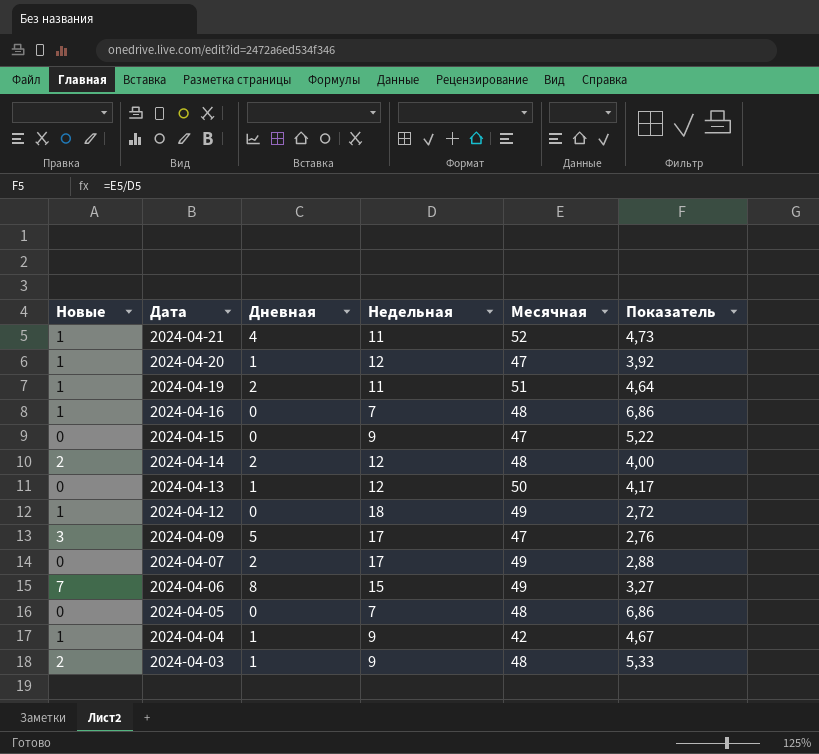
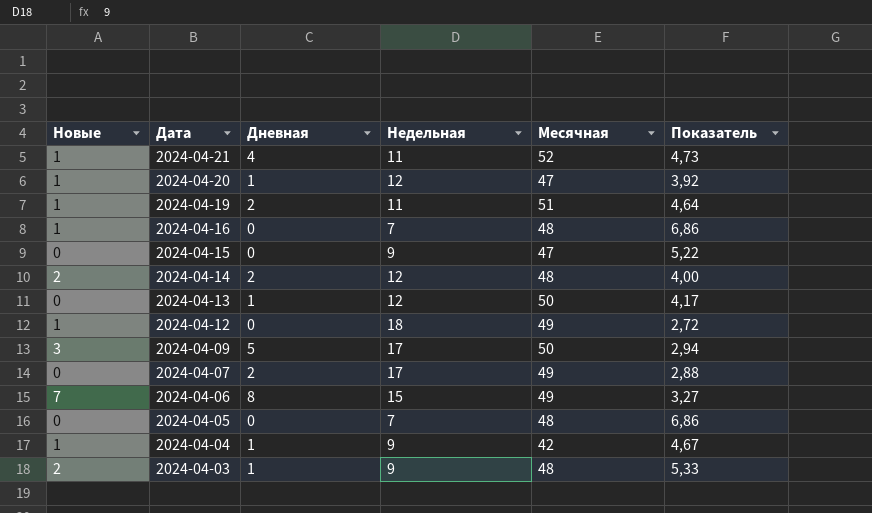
2024-04-09 | Месячная: 47 -> 50
2024-04-09 | Показатель: 2,76 -> 2,94

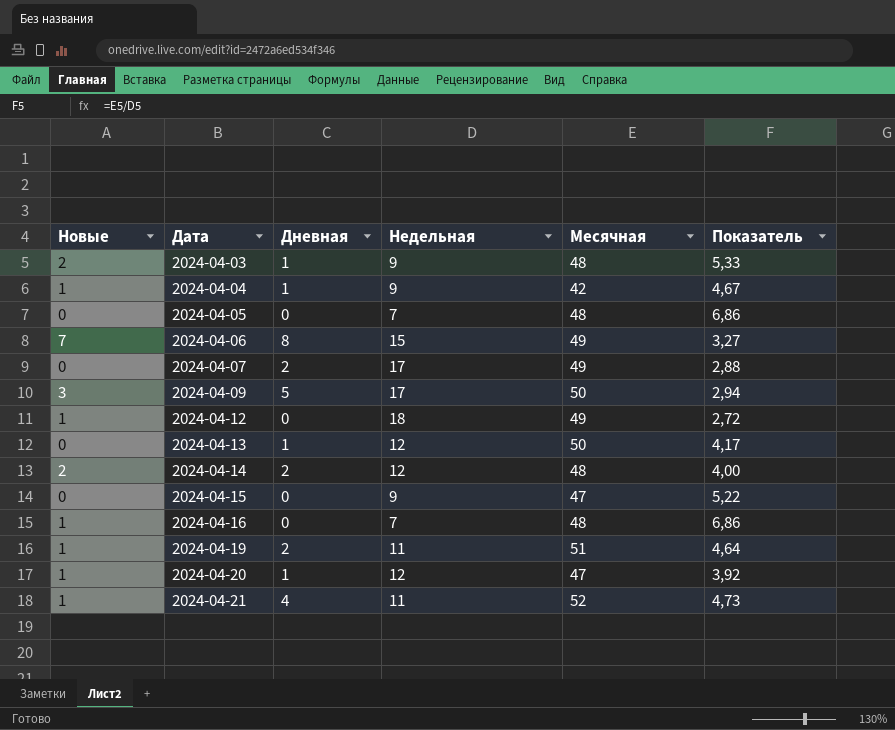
row order: Дата descending -> Дата ascending

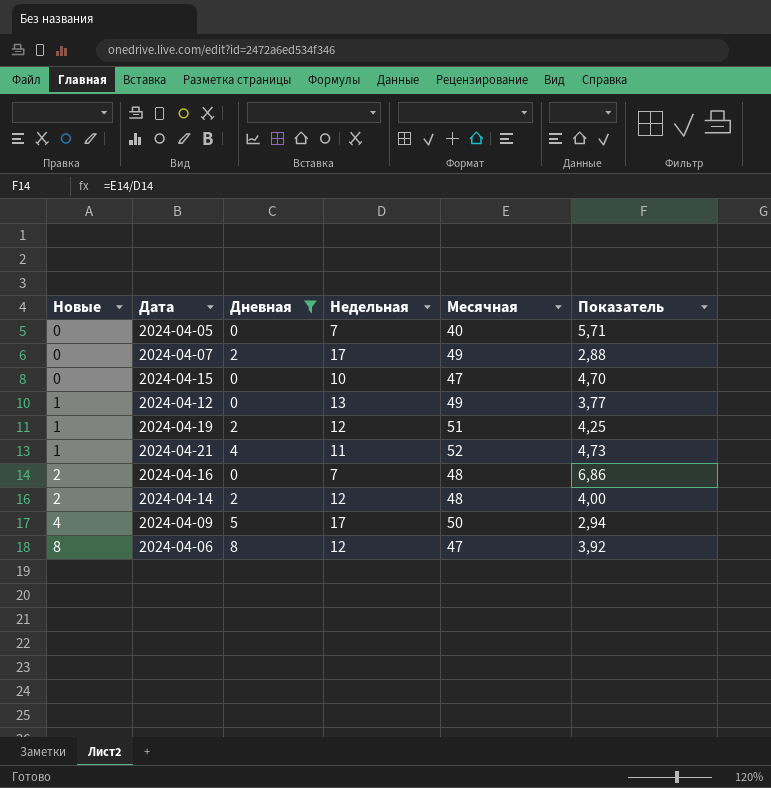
filter: none -> Дневная != 1
row order: Дата ascending -> Новые ascending
2024-04-05 | Месячная: 48 -> 40
2024-04-05 | Показатель: 6,86 -> 5,71
2024-04-15 | Недельная: 9 -> 10
2024-04-15 | Показатель: 5,22 -> 4,70
2024-04-12 | Недельная: 18 -> 13
2024-04-12 | Показатель: 2,72 -> 3,77
2024-04-19 | Недельная: 11 -> 12
2024-04-19 | Показатель: 4,64 -> 4,25
2024-04-16 | Новые: 1 -> 2
2024-04-09 | Новые: 3 -> 4
2024-04-06 | Новые: 7 -> 8
2024-04-06 | Недельная: 15 -> 12
2024-04-06 | Месячная: 49 -> 47
2024-04-06 | Показатель: 3,27 -> 3,92

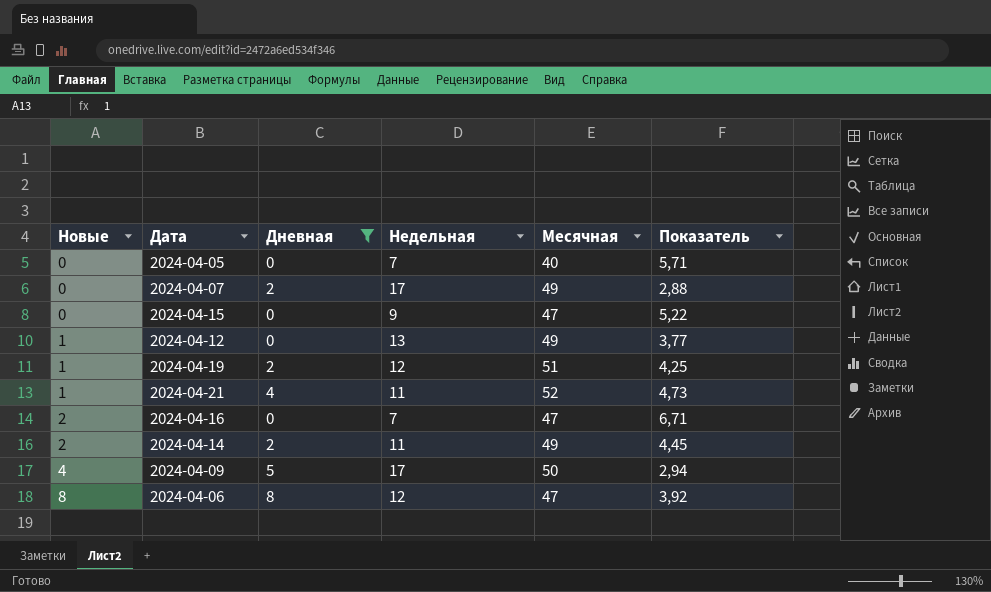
2024-04-15 | Недельная: 10 -> 9
2024-04-15 | Показатель: 4,70 -> 5,22
2024-04-16 | Месячная: 48 -> 47
2024-04-16 | Показатель: 6,86 -> 6,71
2024-04-14 | Недельная: 12 -> 11
2024-04-14 | Месячная: 48 -> 49
2024-04-14 | Показатель: 4,00 -> 4,45

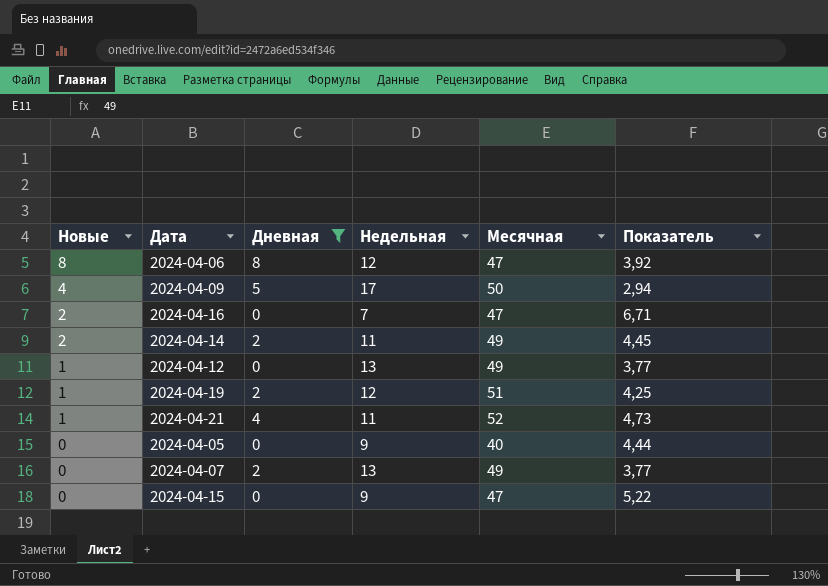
row order: Новые ascending -> Новые descending
2024-04-05 | Недельная: 7 -> 9
2024-04-05 | Показатель: 5,71 -> 4,44
2024-04-07 | Недельная: 17 -> 13
2024-04-07 | Показатель: 2,88 -> 3,77

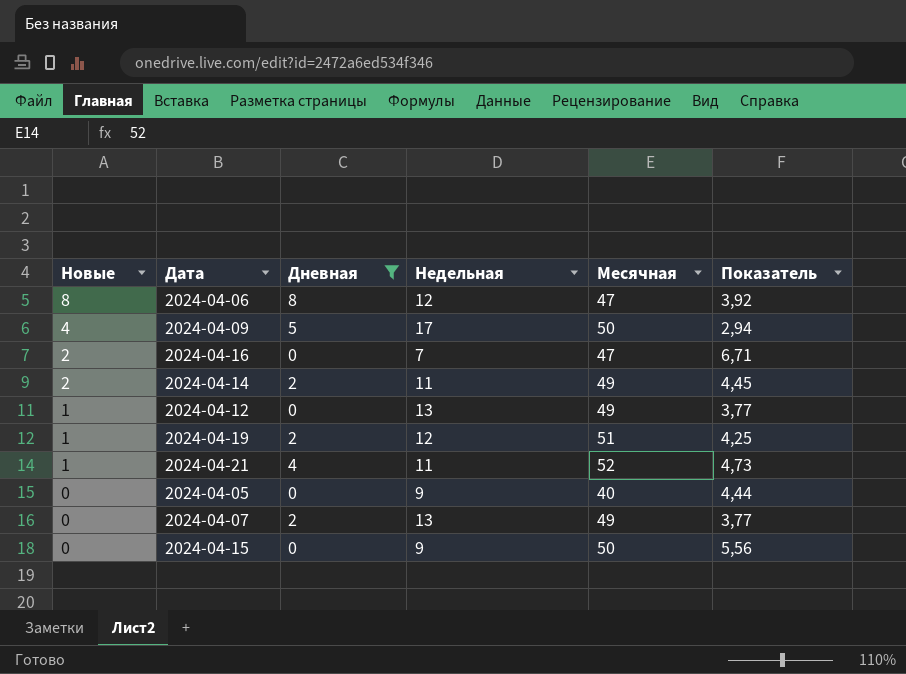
2024-04-15 | Месячная: 47 -> 50
2024-04-15 | Показатель: 5,22 -> 5,56

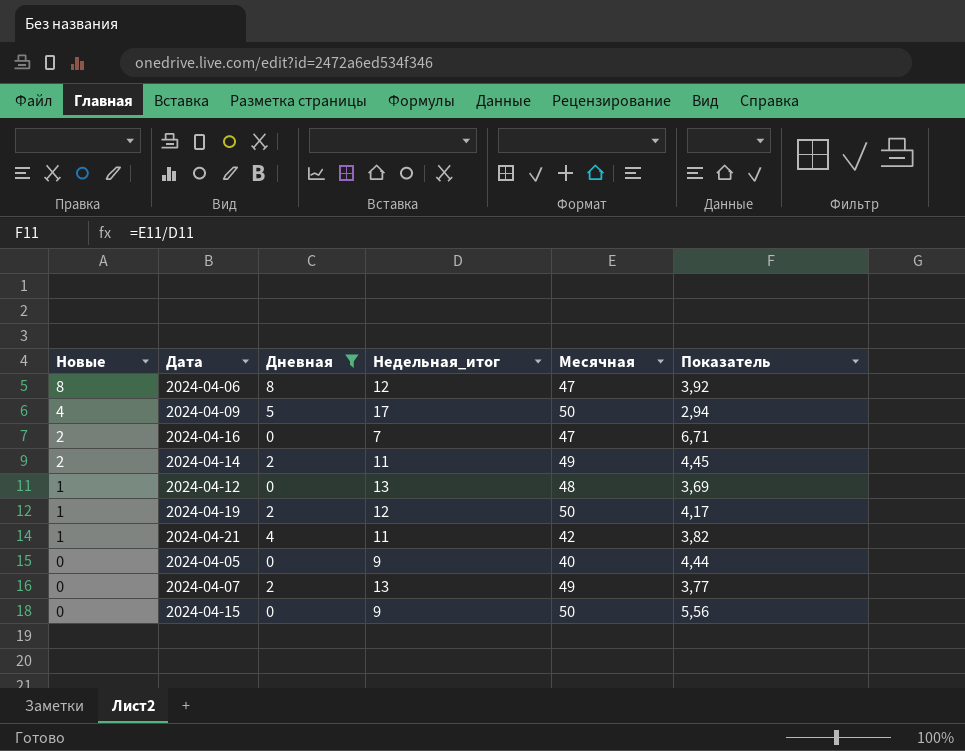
column name: Недельная -> Недельная_итог
2024-04-12 | Месячная: 49 -> 48
2024-04-12 | Показатель: 3,77 -> 3,69
2024-04-19 | Месячная: 51 -> 50
2024-04-19 | Показатель: 4,25 -> 4,17
2024-04-21 | Месячная: 52 -> 42
2024-04-21 | Показатель: 4,73 -> 3,82

